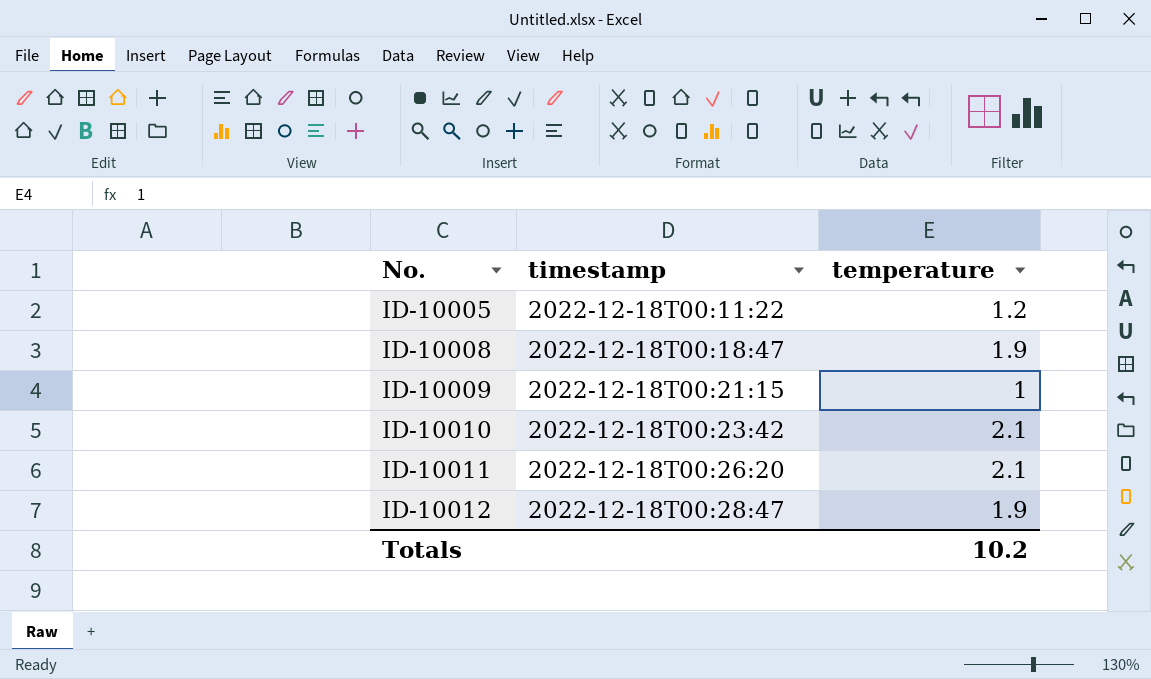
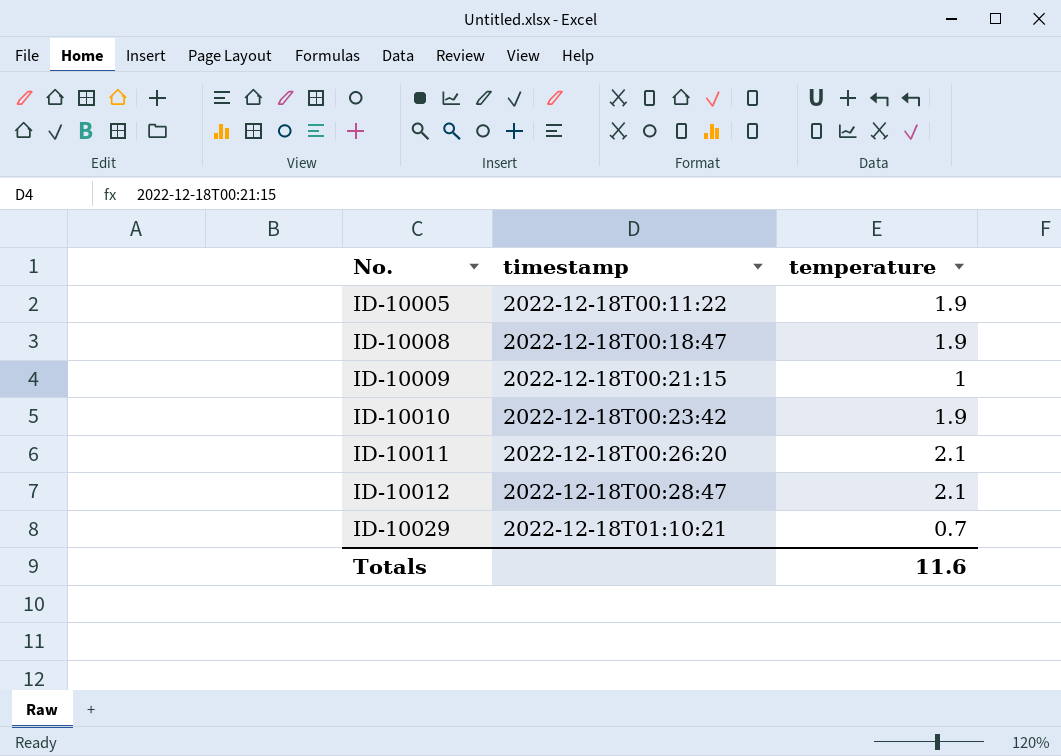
ID-10005 | temperature: 1.2 -> 1.9
ID-10010 | temperature: 2.1 -> 1.9
ID-10012 | temperature: 1.9 -> 2.1
row ID-10029: none -> 2022-12-18T01:10:21 | 0.7
Totals | temperature: 10.2 -> 11.6

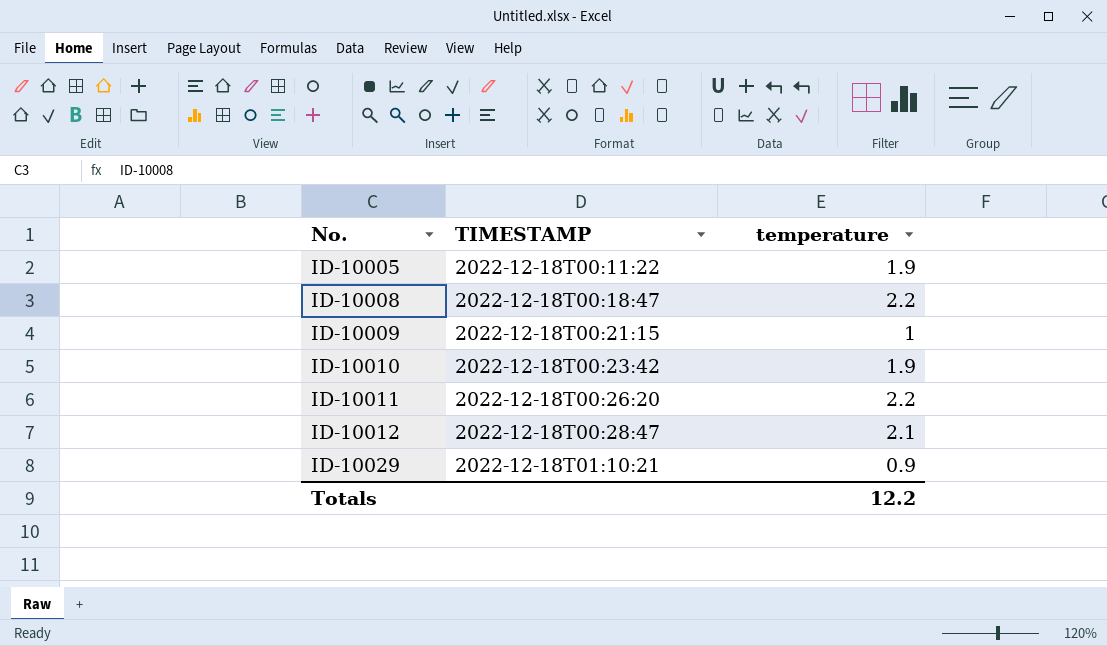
column name: timestamp -> TIMESTAMP
ID-10008 | temperature: 1.9 -> 2.2
ID-10011 | temperature: 2.1 -> 2.2
ID-10029 | temperature: 0.7 -> 0.9
Totals | temperature: 11.6 -> 12.2

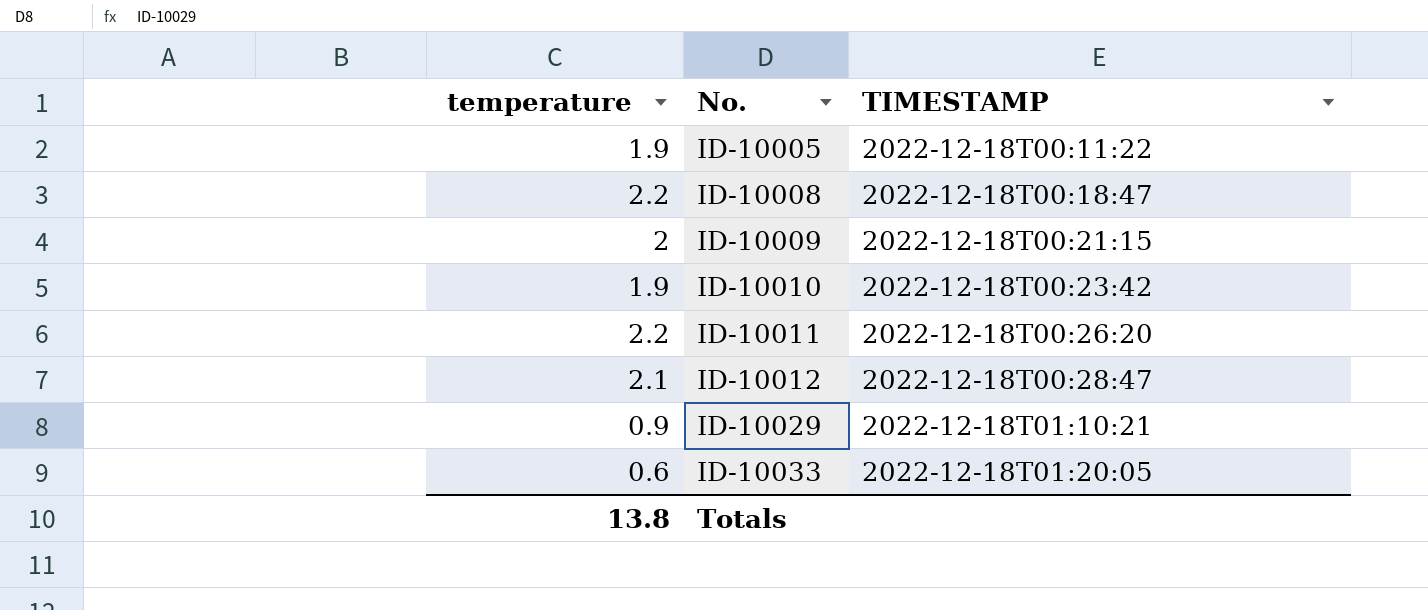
column temperature | position: 3 -> 1
ID-10009 | temperature: 1 -> 2
row ID-10033: none -> 0.6 | 2022-12-18T01:20:05
Totals | temperature: 12.2 -> 13.8

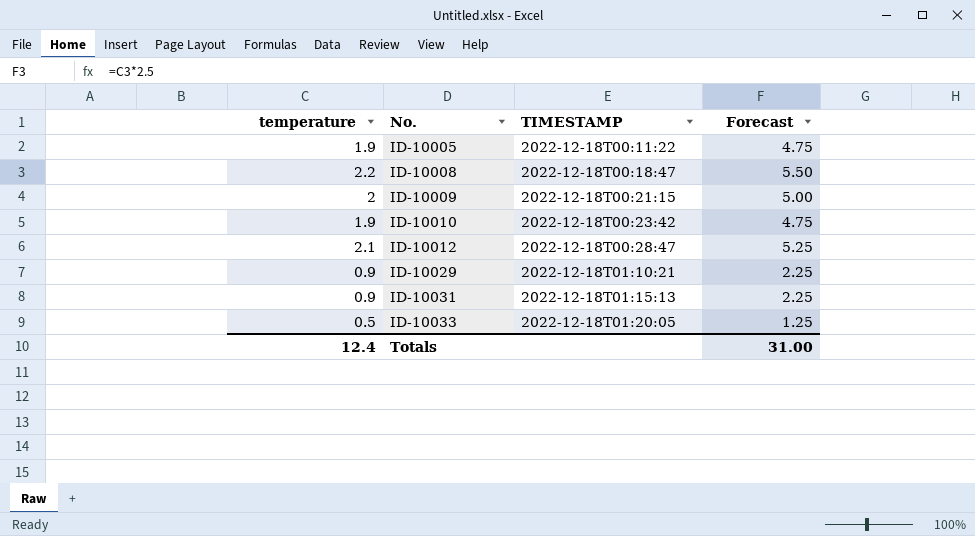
column Forecast | formula: none -> [temperature] * 2.5
row ID-10011: 2.2 | 2022-12-18T00:26:20 -> none
row ID-10031: none -> 0.9 | 2022-12-18T01:15:13 | 2.25
ID-10033 | temperature: 0.6 -> 0.5
Totals | temperature: 13.8 -> 12.4

